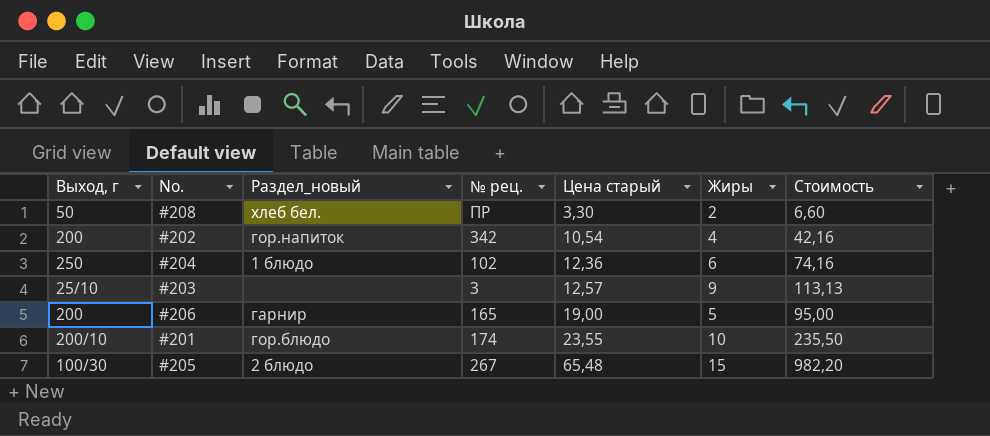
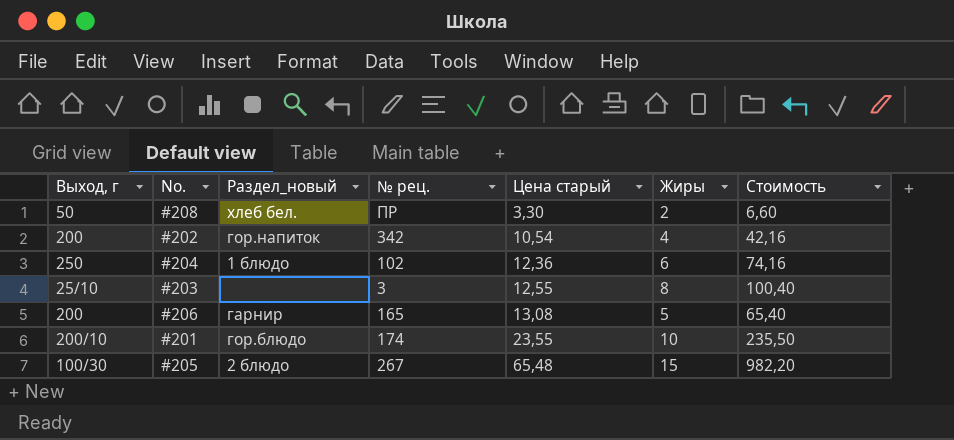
#203 | Цена старый: 12,57 -> 12,55
#203 | Жиры: 9 -> 8
#203 | Стоимость: 113,13 -> 100,40
#206 | Цена старый: 19,00 -> 13,08
#206 | Стоимость: 95,00 -> 65,40

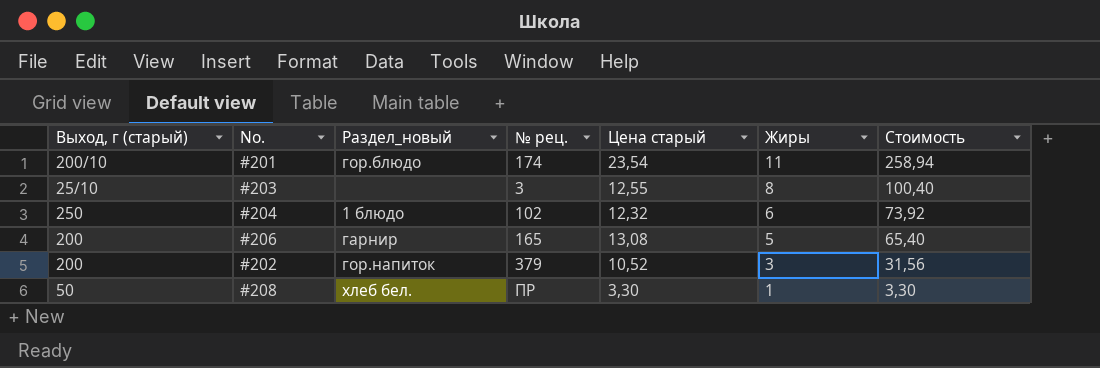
row order: Цена старый ascending -> Жиры descending
column name: Выход, г -> Выход, г (старый)
row #205: 100/30 | 2 блюдо | 267 | 65,48 | 15 | 982,20 -> none
#201 | Цена старый: 23,55 -> 23,54
#201 | Жиры: 10 -> 11
#201 | Стоимость: 235,50 -> 258,94
#204 | Цена старый: 12,36 -> 12,32
#204 | Стоимость: 74,16 -> 73,92
#202 | № рец.: 342 -> 379
#202 | Цена старый: 10,54 -> 10,52
#202 | Жиры: 4 -> 3
#202 | Стоимость: 42,16 -> 31,56
#208 | Жиры: 2 -> 1
#208 | Стоимость: 6,60 -> 3,30

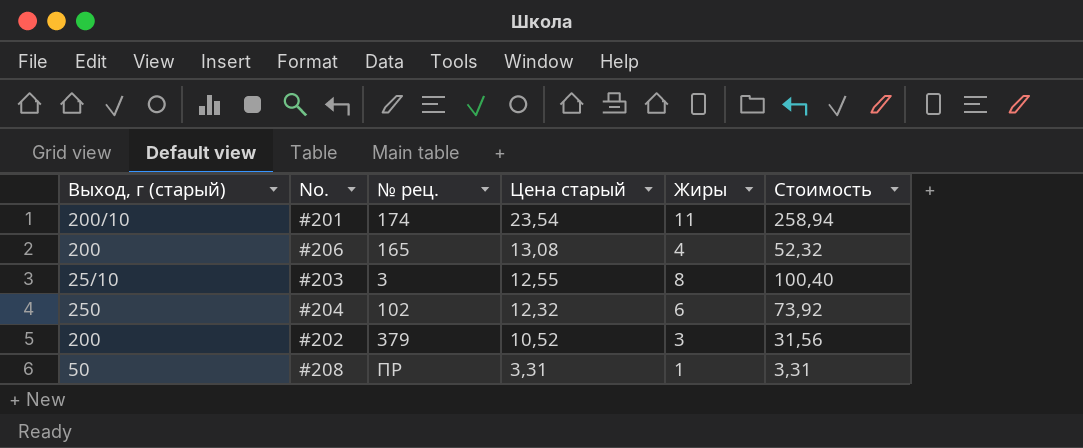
row order: Жиры descending -> Цена старый descending
column Раздел_новый | position: 3 -> none
#206 | Жиры: 5 -> 4
#206 | Стоимость: 65,40 -> 52,32
#208 | Цена старый: 3,30 -> 3,31
#208 | Стоимость: 3,30 -> 3,31

